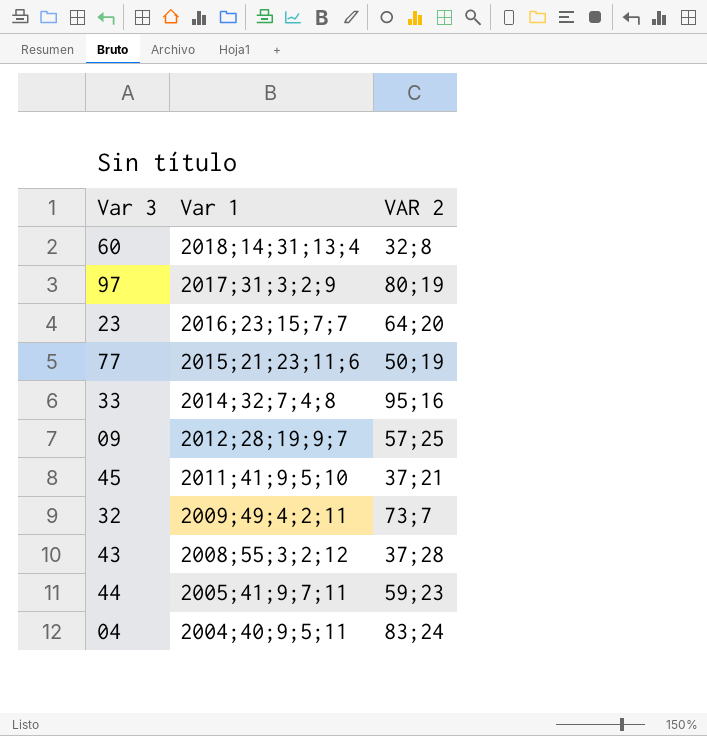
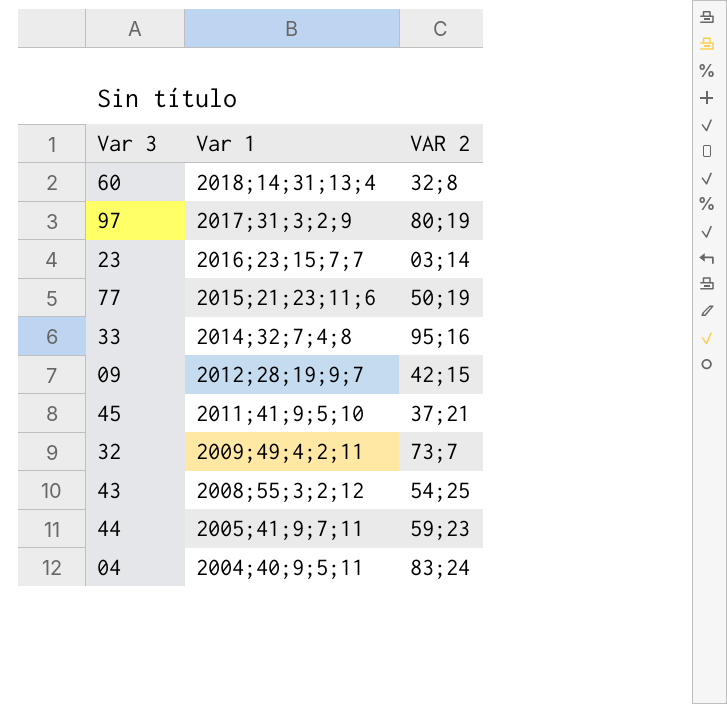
23 | VAR 2: 64;20 -> 03;14
09 | VAR 2: 57;25 -> 42;15
43 | VAR 2: 37;28 -> 54;25

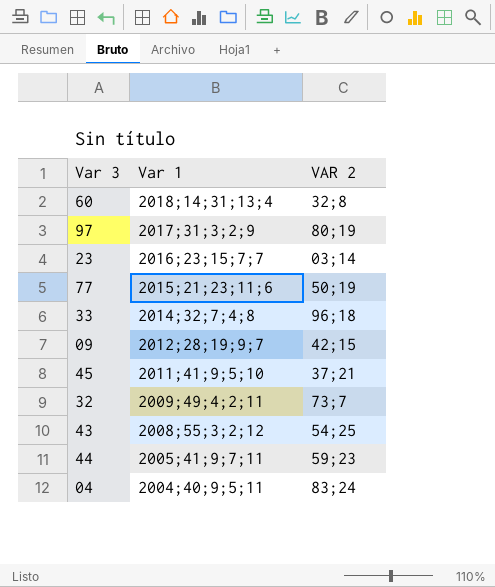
33 | VAR 2: 95;16 -> 96;18

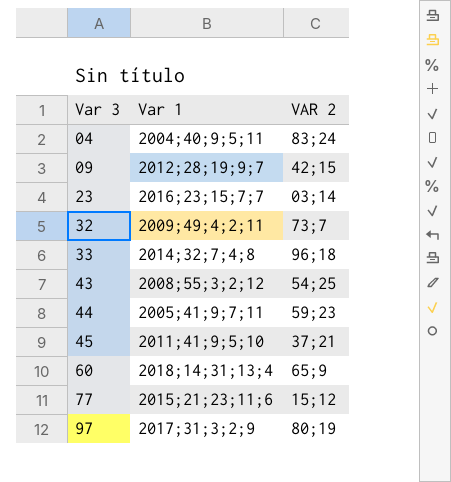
row order: Var 1 descending -> Var 3 ascending
60 | VAR 2: 32;8 -> 65;9
77 | VAR 2: 50;19 -> 15;12

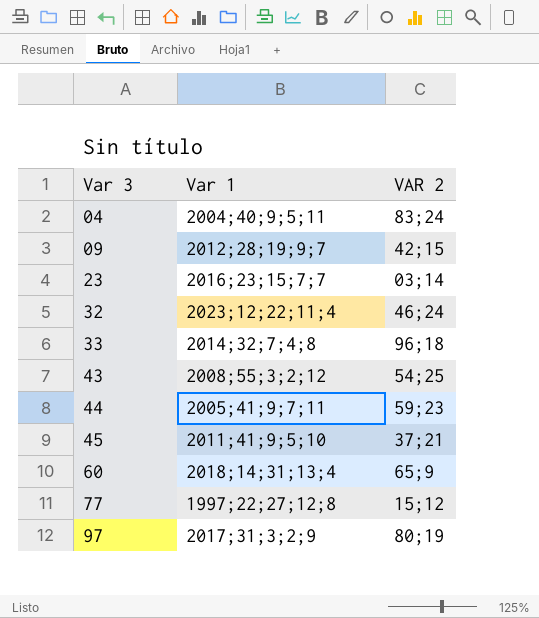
32 | Var 1: 2009;49;4;2;11 -> 2023;12;22;11;4
32 | VAR 2: 73;7 -> 46;24
77 | Var 1: 2015;21;23;11;6 -> 1997;22;27;12;8

